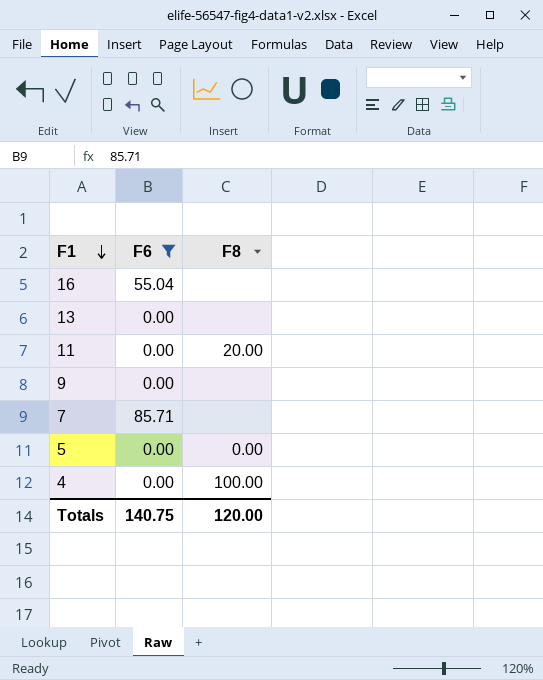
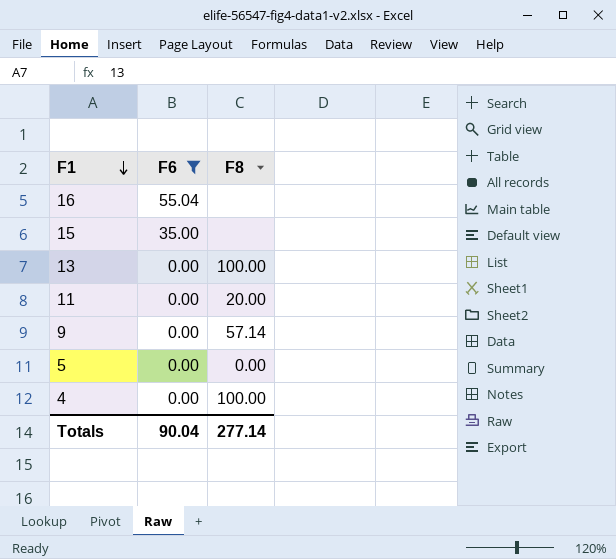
row 7: 85.71 | none -> none
row 15: none -> 35.00 | none
13 | F8: none -> 100.00
9 | F8: none -> 57.14
Totals | F6: 140.75 -> 90.04
Totals | F8: 120.00 -> 277.14

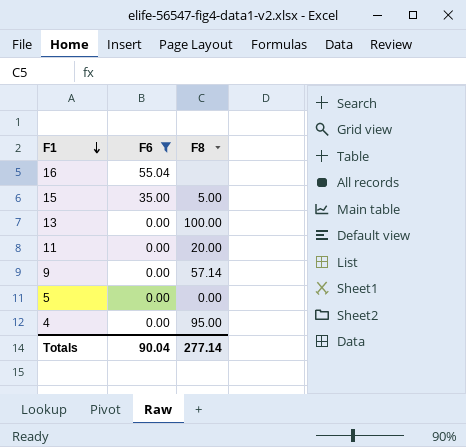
15 | F8: none -> 5.00
4 | F8: 100.00 -> 95.00

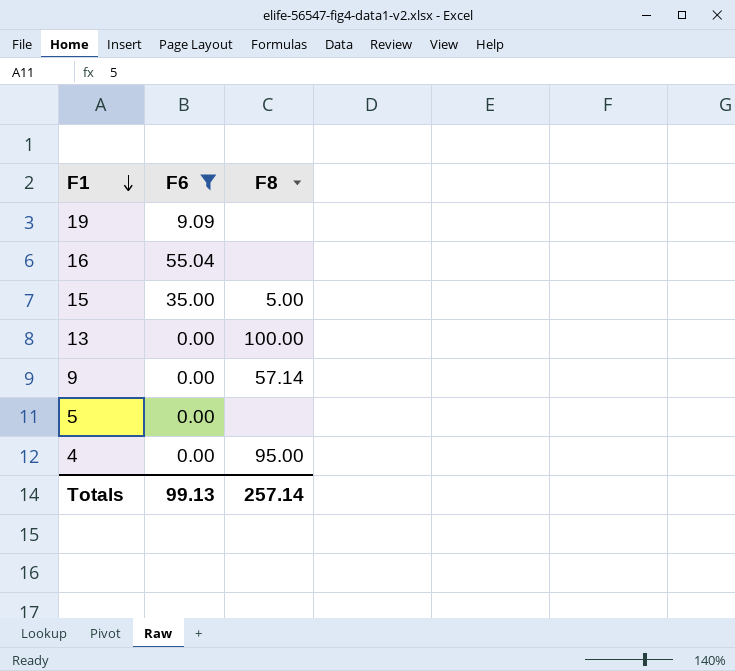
row 11: 0.00 | 20.00 -> none
row 19: none -> 9.09 | none
5 | F8: 0.00 -> none
Totals | F6: 90.04 -> 99.13
Totals | F8: 277.14 -> 257.14

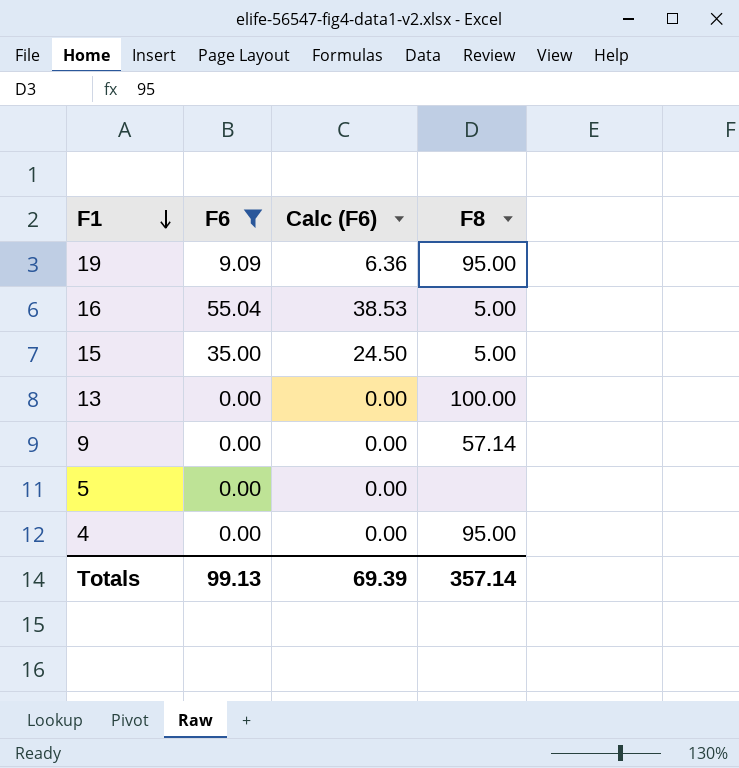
column Calc (F6) | formula: none -> [F6] * 0.7
19 | F8: none -> 95.00
16 | F8: none -> 5.00
Totals | F8: 257.14 -> 357.14

